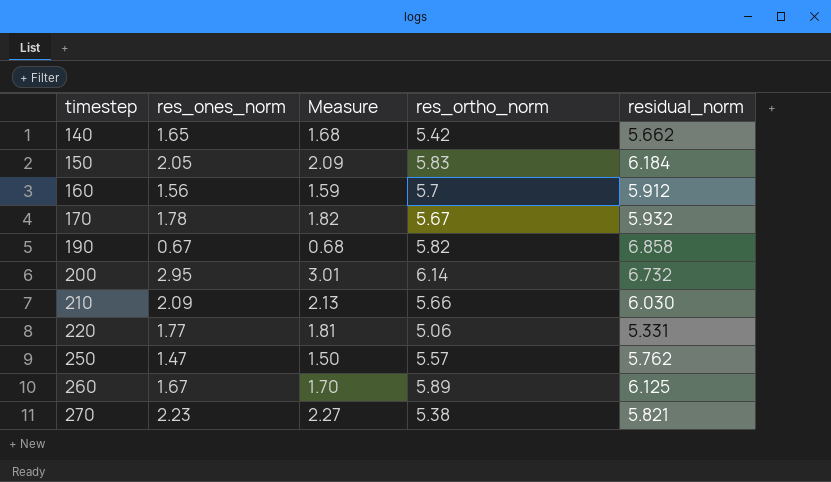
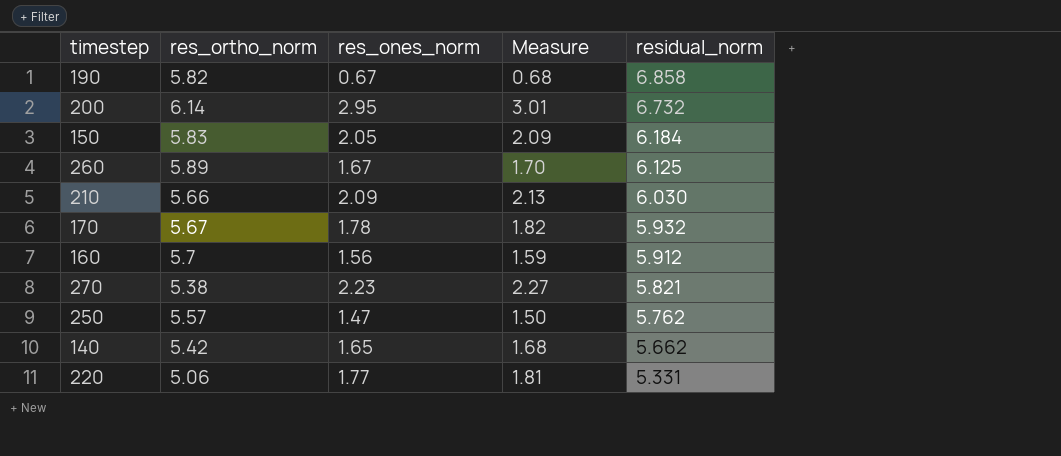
row order: timestep ascending -> residual_norm descending
column res_ortho_norm | position: 4 -> 2

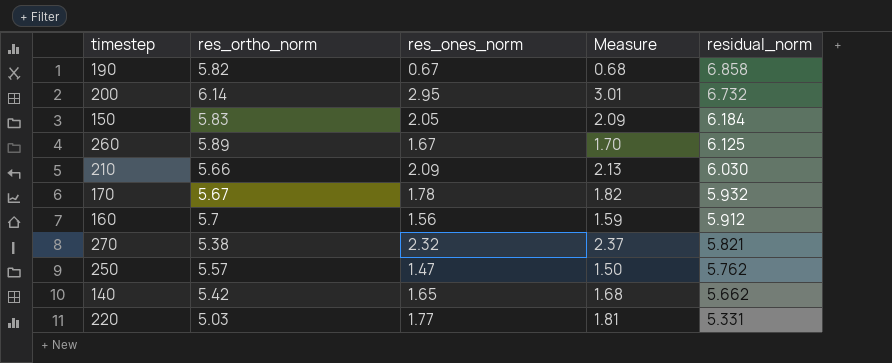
270 | res_ones_norm: 2.23 -> 2.32
270 | Measure: 2.27 -> 2.37
220 | res_ortho_norm: 5.06 -> 5.03

